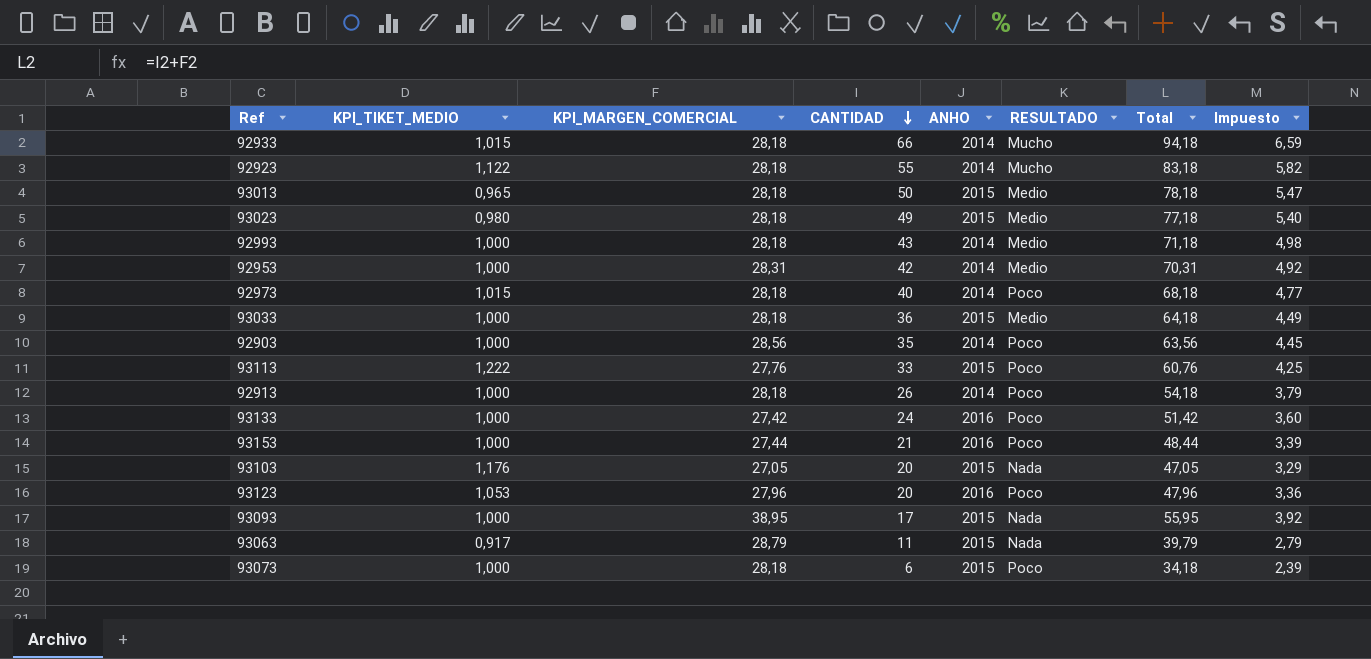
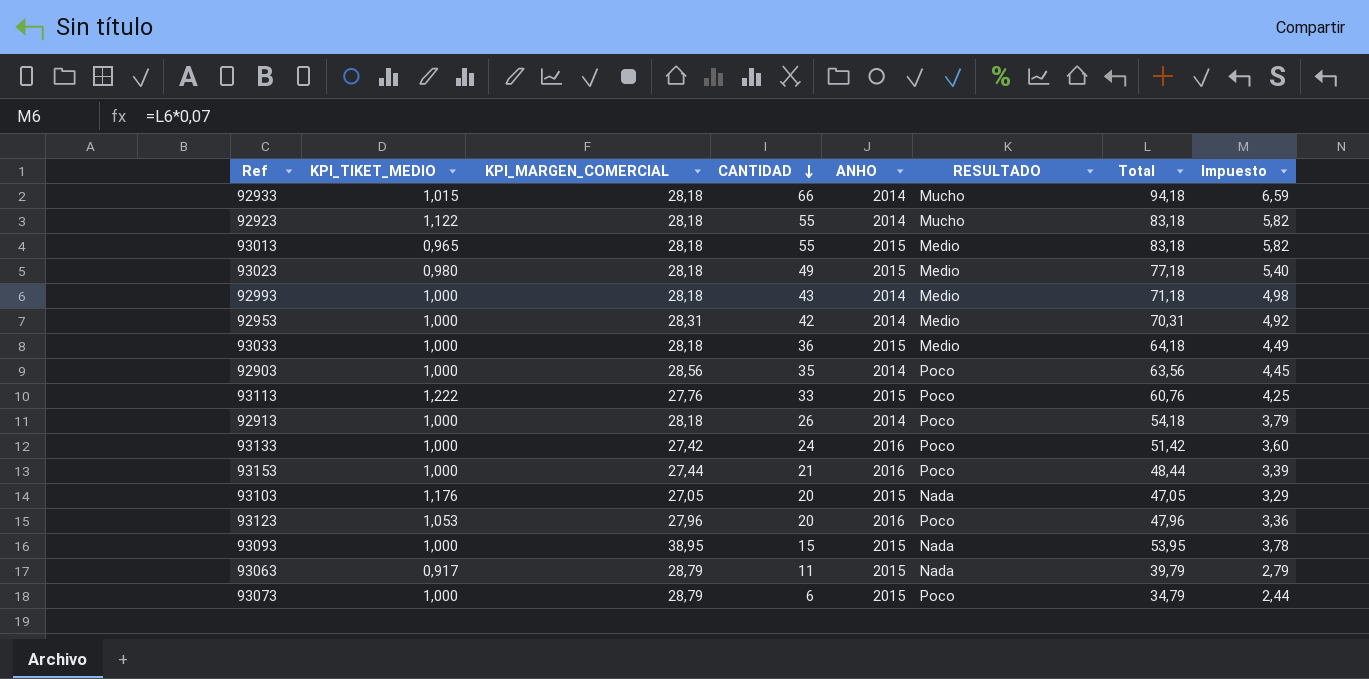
row 92973: 1,015 | 28,18 | 40 | 2014 | Poco | 68,18 | 4,77 -> none
93013 | CANTIDAD: 50 -> 55
93013 | Total: 78,18 -> 83,18
93013 | Impuesto: 5,47 -> 5,82
93093 | CANTIDAD: 17 -> 15
93093 | Total: 55,95 -> 53,95
93093 | Impuesto: 3,92 -> 3,78
93073 | KPI_MARGEN_COMERCIAL: 28,18 -> 28,79
93073 | Total: 34,18 -> 34,79
93073 | Impuesto: 2,39 -> 2,44

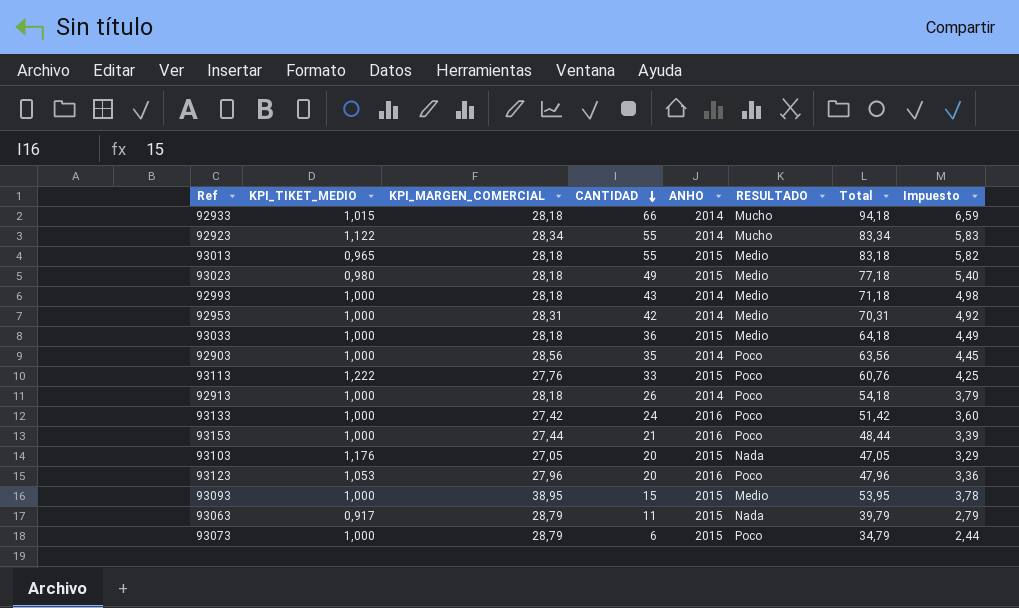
92923 | KPI_MARGEN_COMERCIAL: 28,18 -> 28,34
92923 | Total: 83,18 -> 83,34
92923 | Impuesto: 5,82 -> 5,83
93093 | RESULTADO: Nada -> Medio

